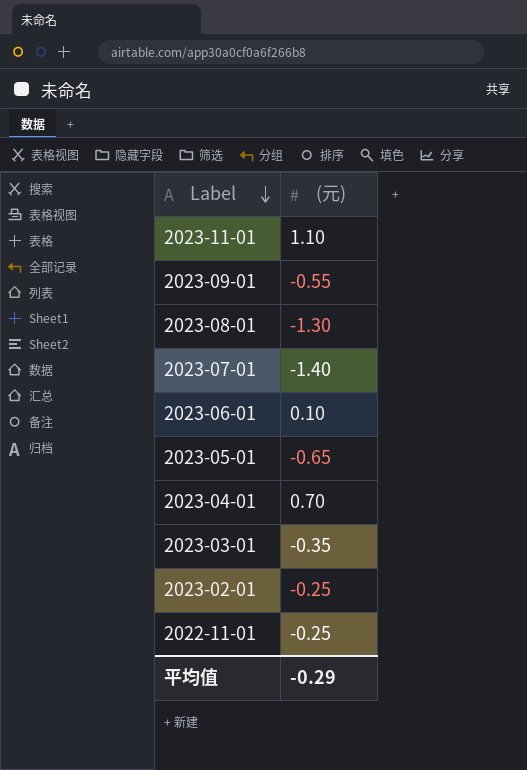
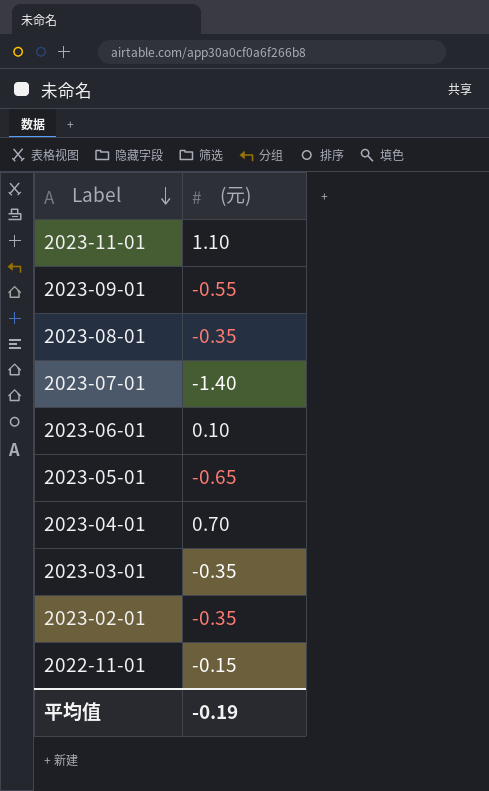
2023-08-01 | (元): -1.30 -> -0.35
2023-02-01 | (元): -0.25 -> -0.35
2022-11-01 | (元): -0.25 -> -0.15
平均值 | (元): -0.29 -> -0.19

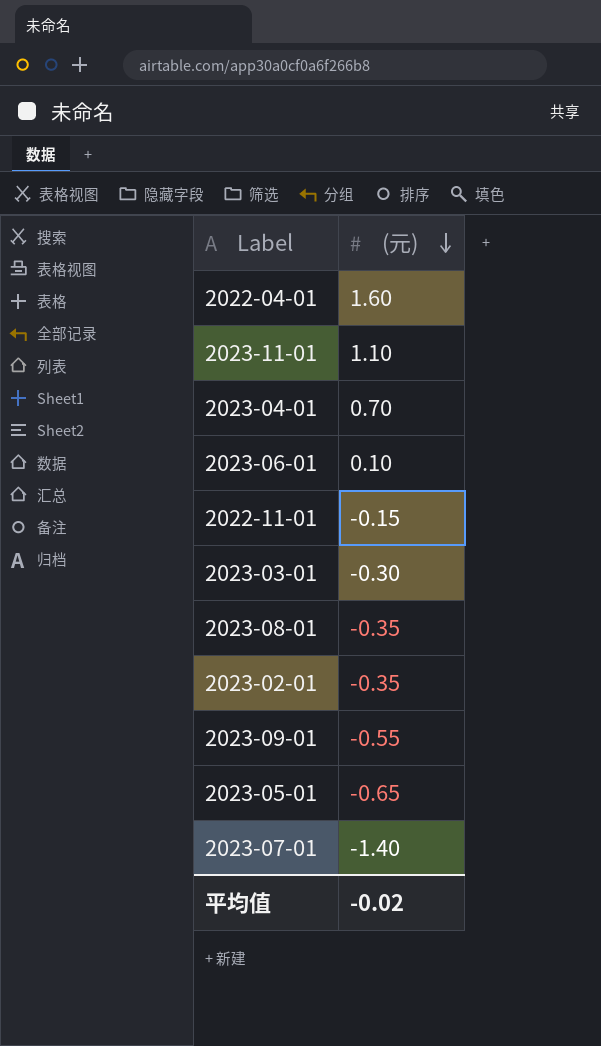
row order: Label descending -> (元) descending
row 2022-04-01: none -> 1.60
2023-03-01 | (元): -0.35 -> -0.30
平均值 | (元): -0.19 -> -0.02

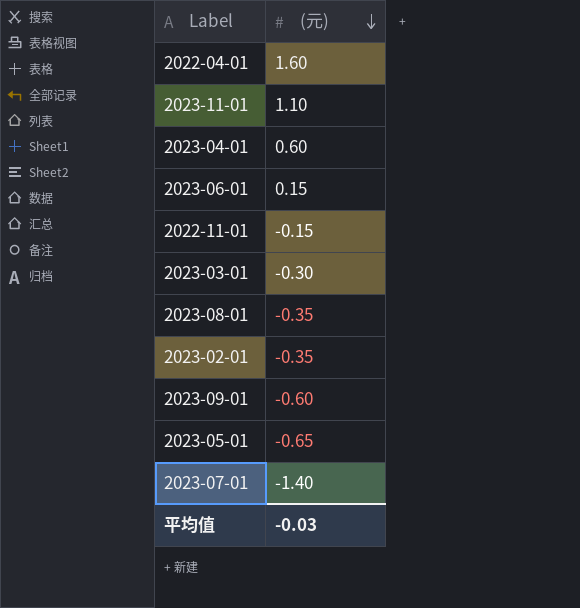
2023-04-01 | (元): 0.70 -> 0.60
2023-06-01 | (元): 0.10 -> 0.15
2023-09-01 | (元): -0.55 -> -0.60
平均值 | (元): -0.02 -> -0.03

